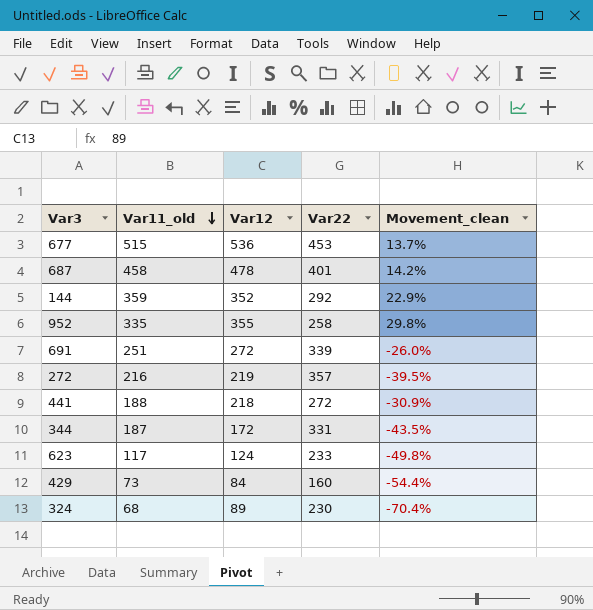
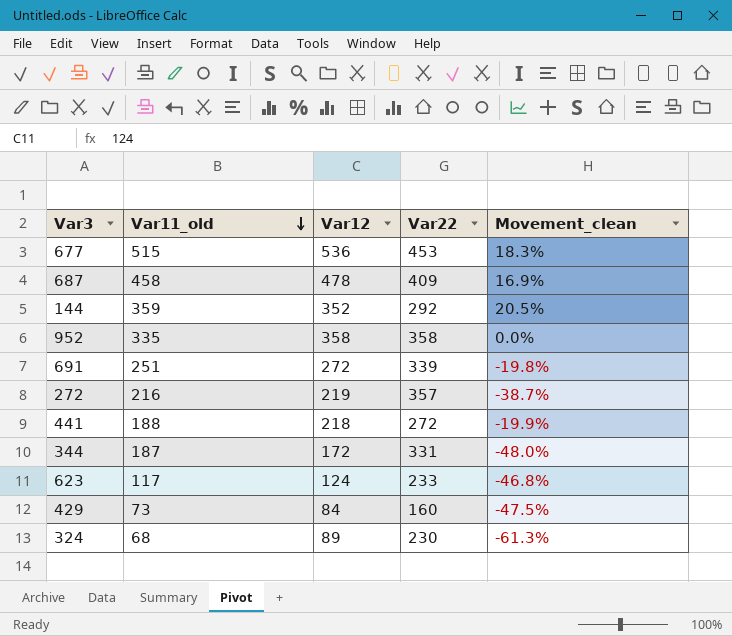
column Movement_clean | formula: ([Var11_old] - [Var22]) / [Var22] -> ([Var12] - [Var22]) / [Var22]
687 | Var22: 401 -> 409
952 | Var12: 355 -> 358
952 | Var22: 258 -> 358

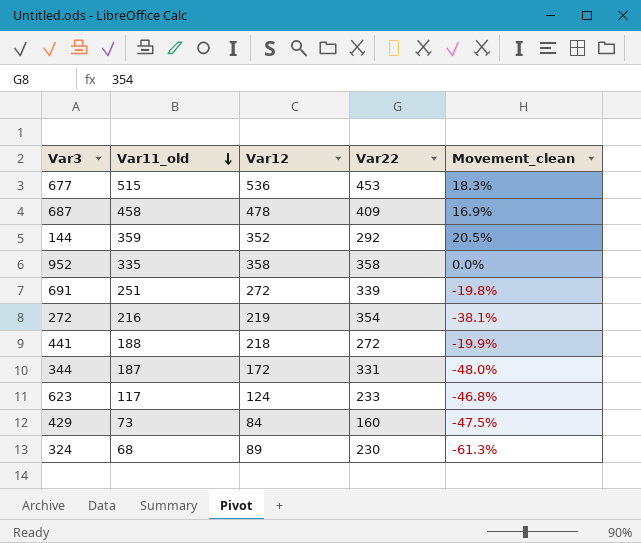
272 | Var22: 357 -> 354
272 | Movement_clean: -38.7% -> -38.1%

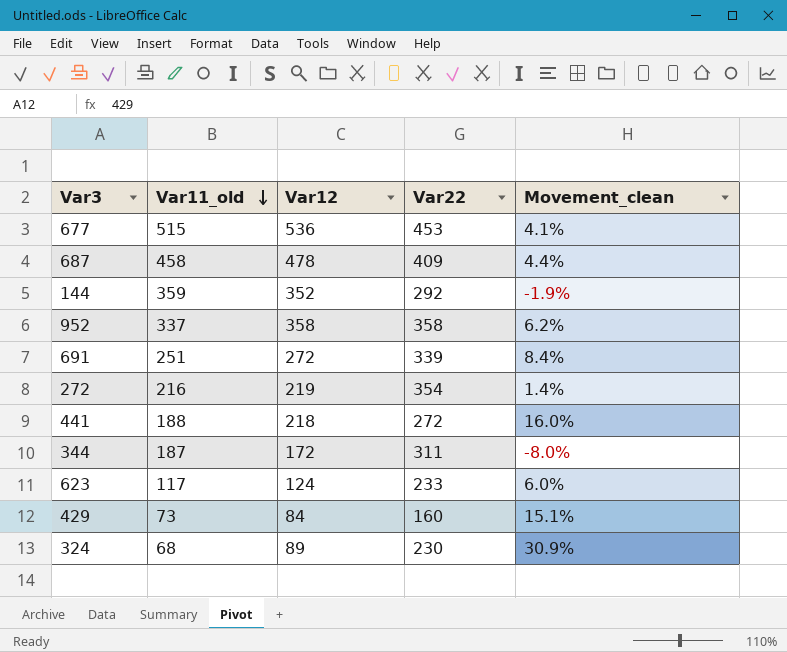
column Movement_clean | formula: ([Var12] - [Var22]) / [Var22] -> ([Var12] - [Var11_old]) / [Var11_old]
952 | Var11_old: 335 -> 337
344 | Var22: 331 -> 311

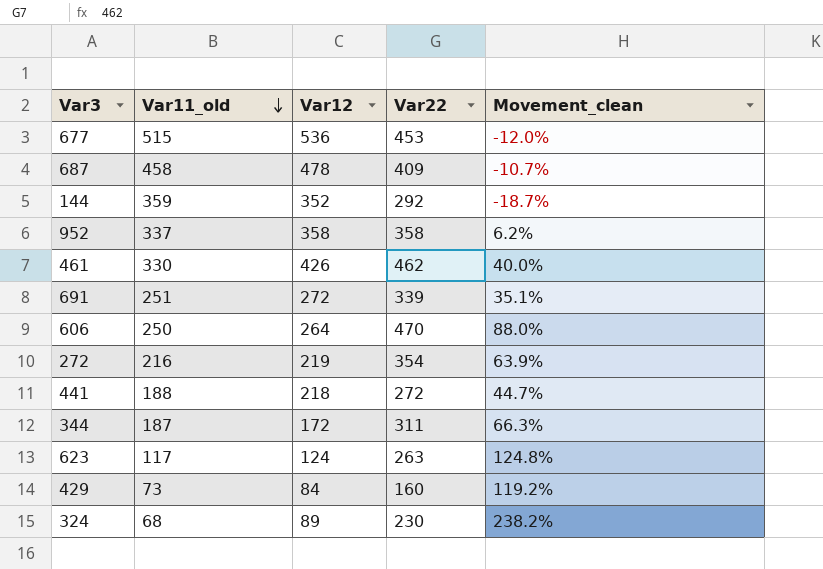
column Movement_clean | formula: ([Var12] - [Var11_old]) / [Var11_old] -> ([Var22] - [Var11_old]) / [Var11_old]
row 461: none -> 330 | 426 | 462 | 40.0%
row 606: none -> 250 | 264 | 470 | 88.0%
623 | Var22: 233 -> 263

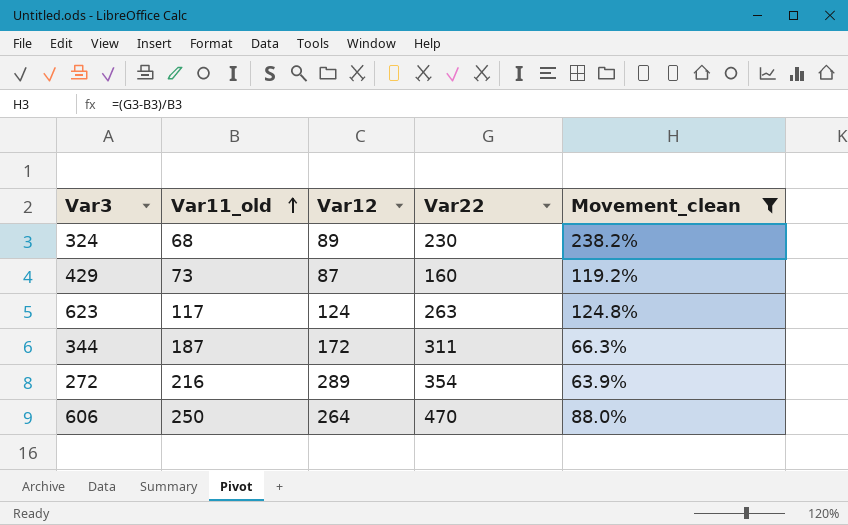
filter: none -> Movement_clean >= 63.9%
row order: Var11_old descending -> Var11_old ascending
429 | Var12: 84 -> 87
272 | Var12: 219 -> 289

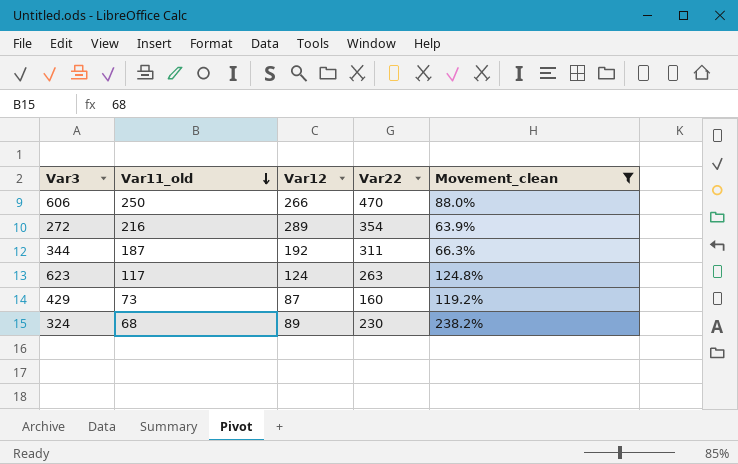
row order: Var11_old ascending -> Var11_old descending
606 | Var12: 264 -> 266
344 | Var12: 172 -> 192

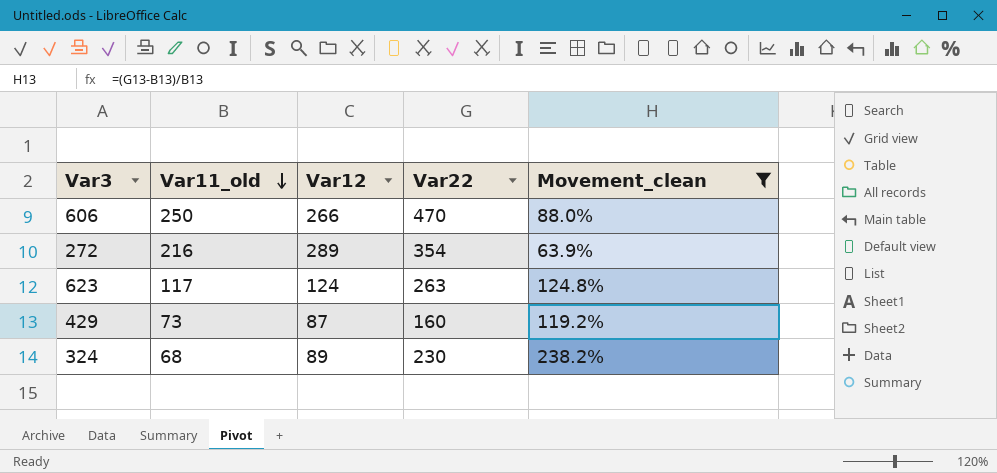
row 344: 187 | 192 | 311 | 66.3% -> none

